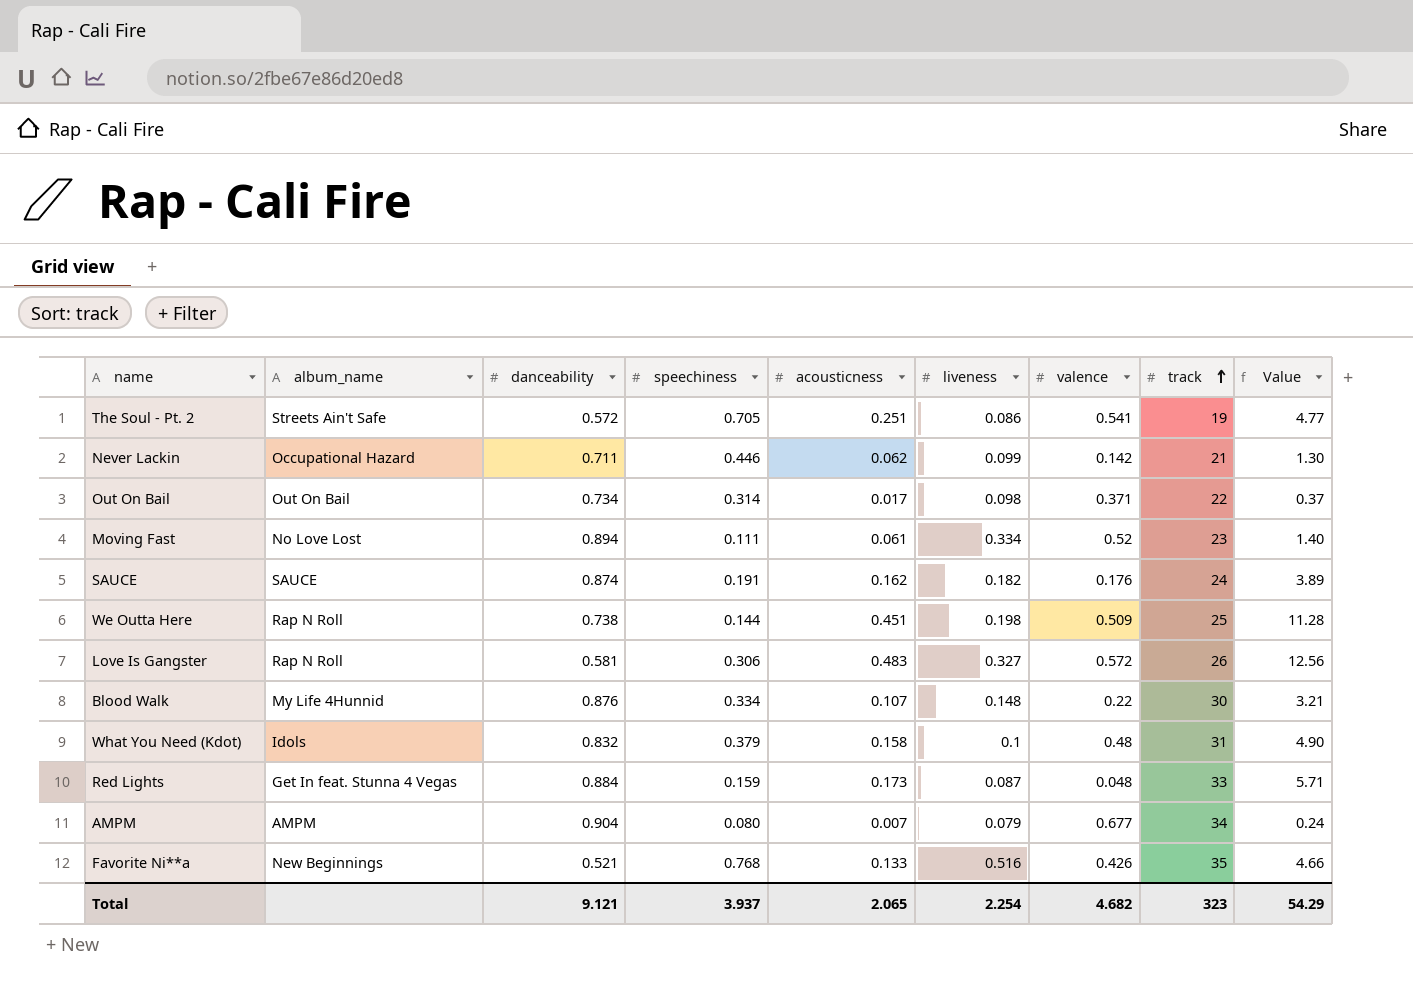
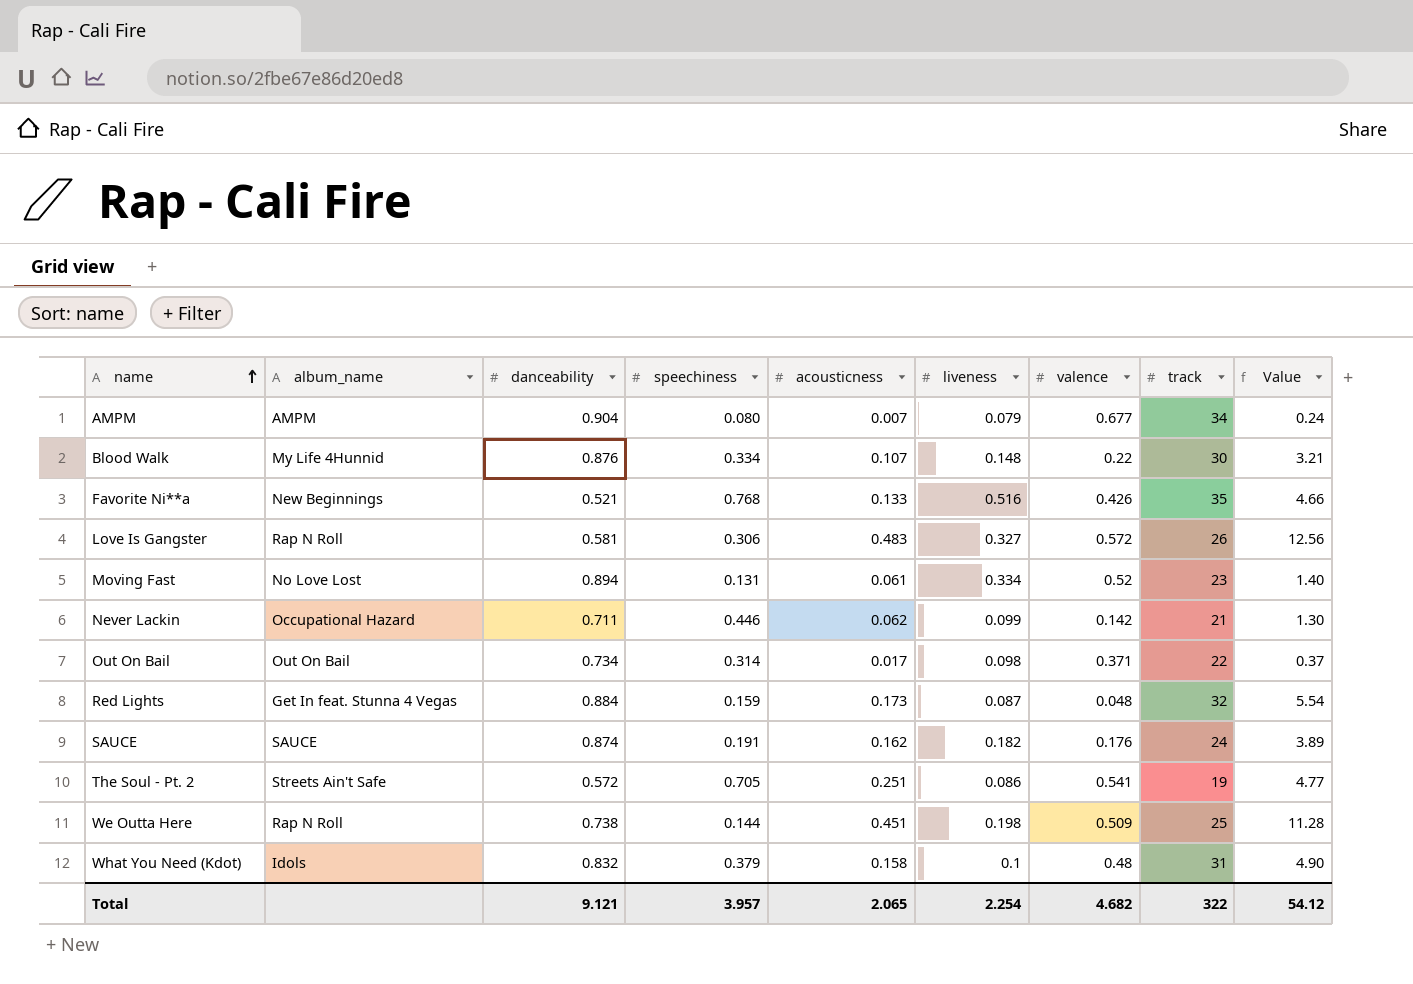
row order: track ascending -> name ascending
Moving Fast | speechiness: 0.111 -> 0.131
Red Lights | track: 33 -> 32
Red Lights | Value: 5.71 -> 5.54
Total | speechiness: 3.937 -> 3.957
Total | track: 323 -> 322
Total | Value: 54.29 -> 54.12

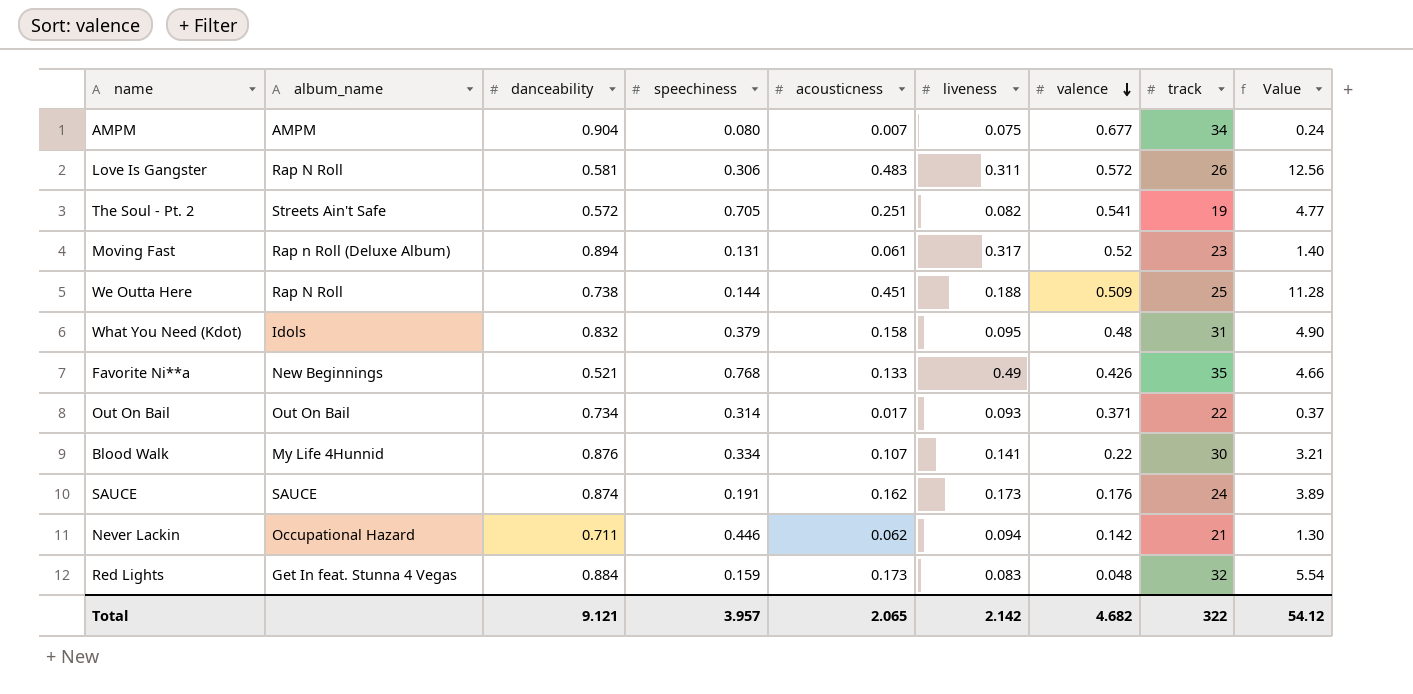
row order: name ascending -> valence descending
AMPM | liveness: 0.079 -> 0.075
Love Is Gangster | liveness: 0.327 -> 0.311
The Soul - Pt. 2 | liveness: 0.086 -> 0.082
Moving Fast | album_name: No Love Lost -> Rap n Roll (Deluxe Album)
Moving Fast | liveness: 0.334 -> 0.317
We Outta Here | liveness: 0.198 -> 0.188
What You Need (Kdot) | liveness: 0.1 -> 0.095
Favorite Ni**a | liveness: 0.516 -> 0.49
Out On Bail | liveness: 0.098 -> 0.093
Blood Walk | liveness: 0.148 -> 0.141
SAUCE | liveness: 0.182 -> 0.173
Never Lackin | liveness: 0.099 -> 0.094
Red Lights | liveness: 0.087 -> 0.083
Total | liveness: 2.254 -> 2.142

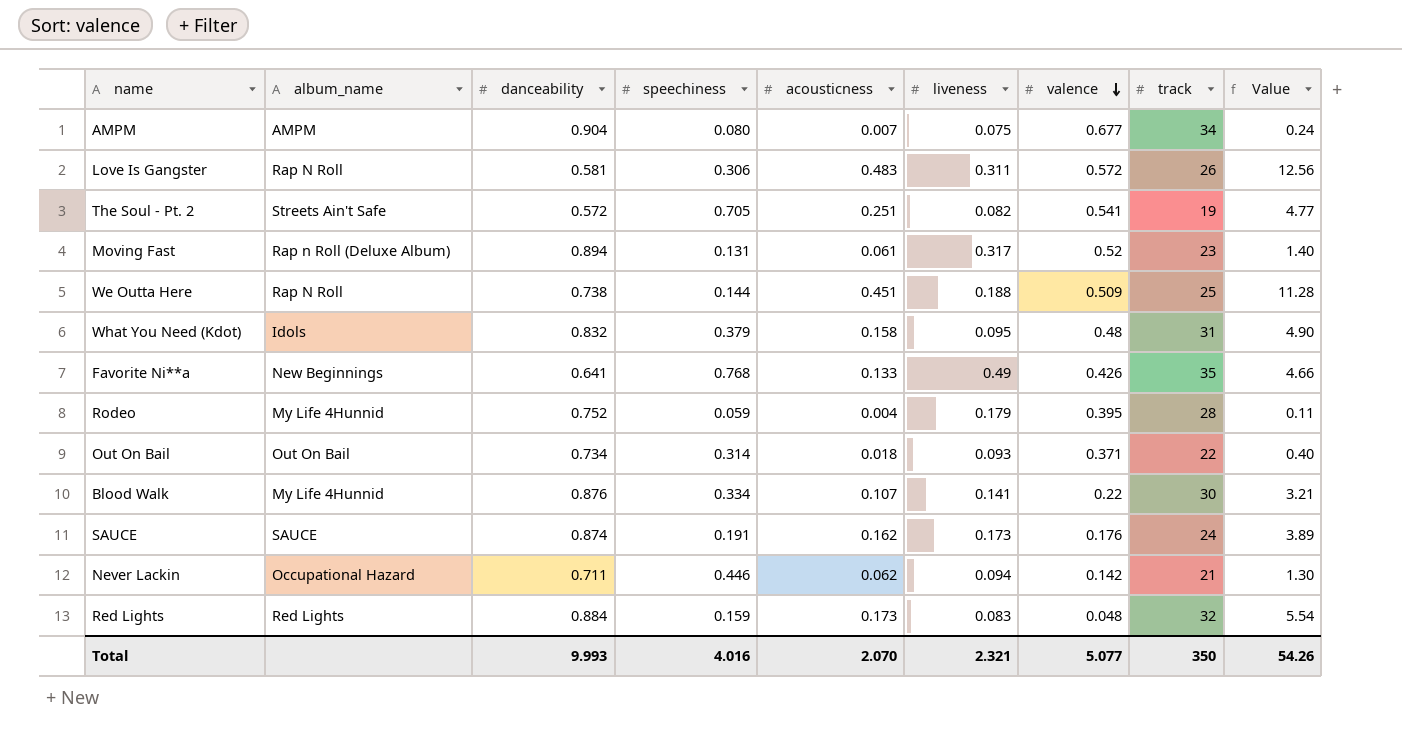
Favorite Ni**a | danceability: 0.521 -> 0.641
row Rodeo: none -> My Life 4Hunnid | 0.752 | 0.059 | 0.004 | 0.179 | 0.395 | 28 | 0.11
Out On Bail | acousticness: 0.017 -> 0.018
Out On Bail | Value: 0.37 -> 0.40
Red Lights | album_name: Get In feat. Stunna 4 Vegas -> Red Lights
Total | danceability: 9.121 -> 9.993
Total | speechiness: 3.957 -> 4.016
Total | acousticness: 2.065 -> 2.070
Total | liveness: 2.142 -> 2.321
Total | valence: 4.682 -> 5.077
Total | track: 322 -> 350
Total | Value: 54.12 -> 54.26

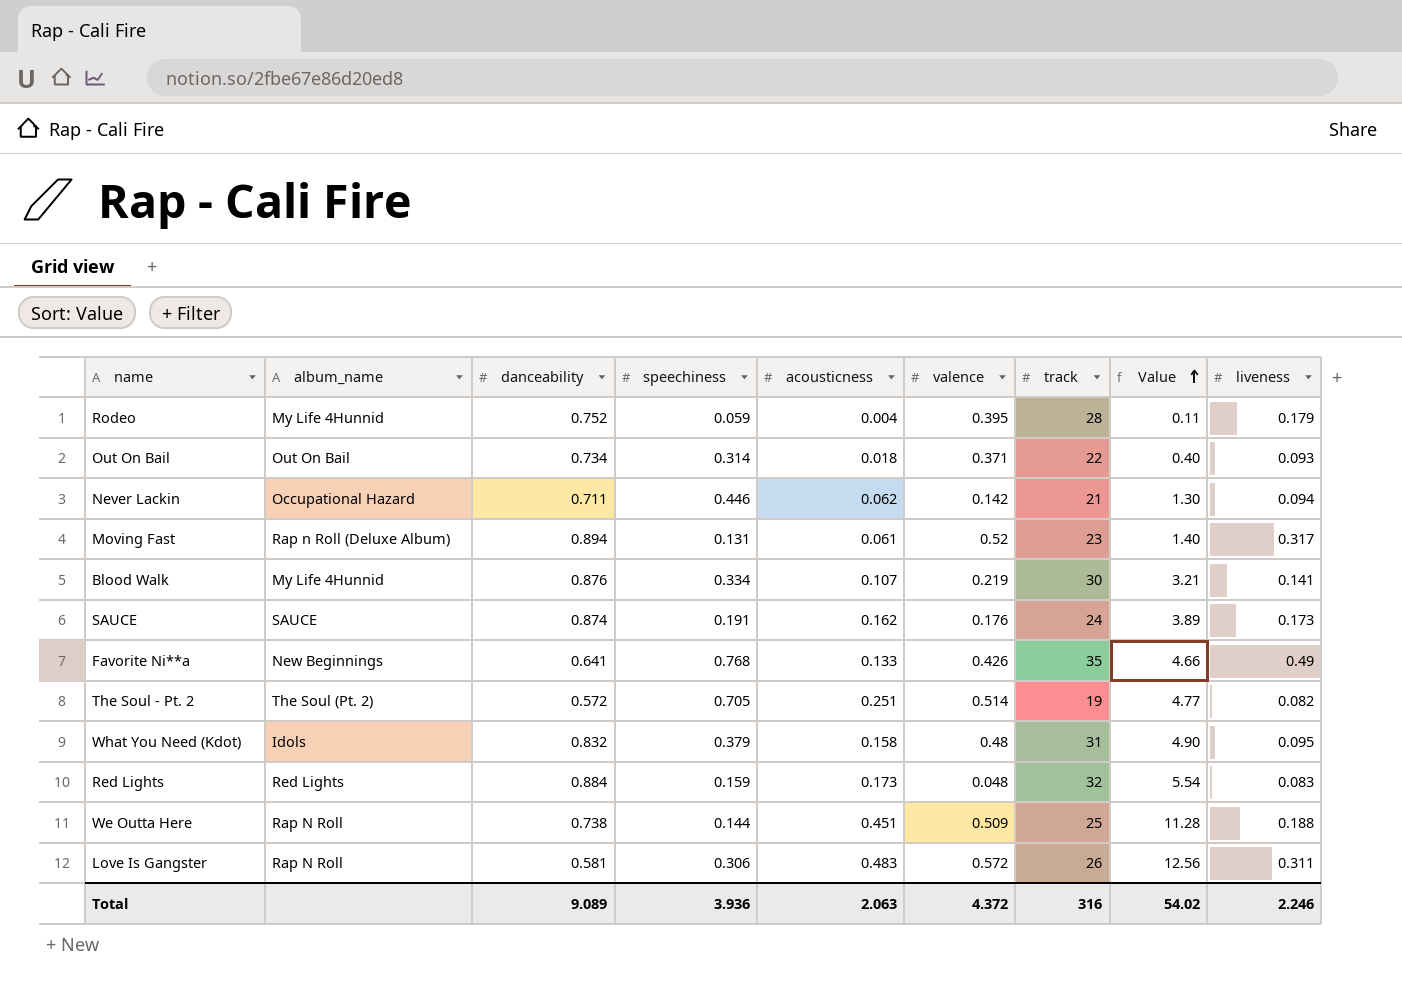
row order: valence descending -> Value ascending
column liveness | position: 6 -> 9
row AMPM: AMPM | 0.904 | 0.080 | 0.007 | 0.075 | 0.677 | 34 | 0.24 -> none
Blood Walk | valence: 0.22 -> 0.219
The Soul - Pt. 2 | album_name: Streets Ain't Safe -> The Soul (Pt. 2)
The Soul - Pt. 2 | valence: 0.541 -> 0.514
Total | danceability: 9.993 -> 9.089
Total | speechiness: 4.016 -> 3.936
Total | acousticness: 2.070 -> 2.063
Total | valence: 5.077 -> 4.372
Total | track: 350 -> 316
Total | Value: 54.26 -> 54.02
Total | liveness: 2.321 -> 2.246

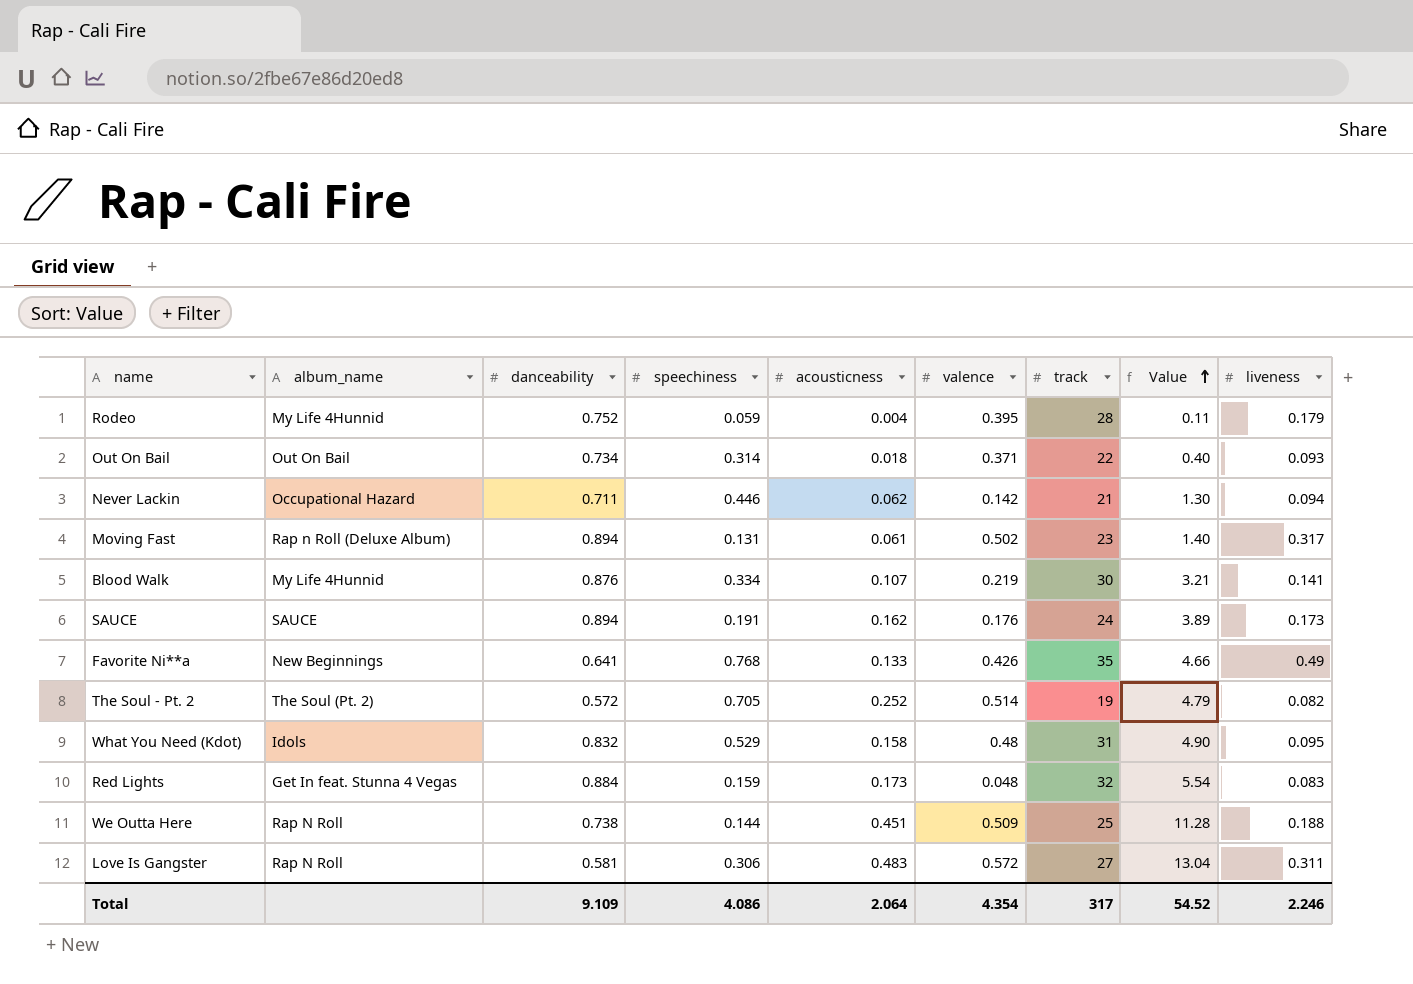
Moving Fast | valence: 0.52 -> 0.502
SAUCE | danceability: 0.874 -> 0.894
The Soul - Pt. 2 | acousticness: 0.251 -> 0.252
The Soul - Pt. 2 | Value: 4.77 -> 4.79
What You Need (Kdot) | speechiness: 0.379 -> 0.529
Red Lights | album_name: Red Lights -> Get In feat. Stunna 4 Vegas
Love Is Gangster | track: 26 -> 27
Love Is Gangster | Value: 12.56 -> 13.04
Total | danceability: 9.089 -> 9.109
Total | speechiness: 3.936 -> 4.086
Total | acousticness: 2.063 -> 2.064
Total | valence: 4.372 -> 4.354
Total | track: 316 -> 317
Total | Value: 54.02 -> 54.52

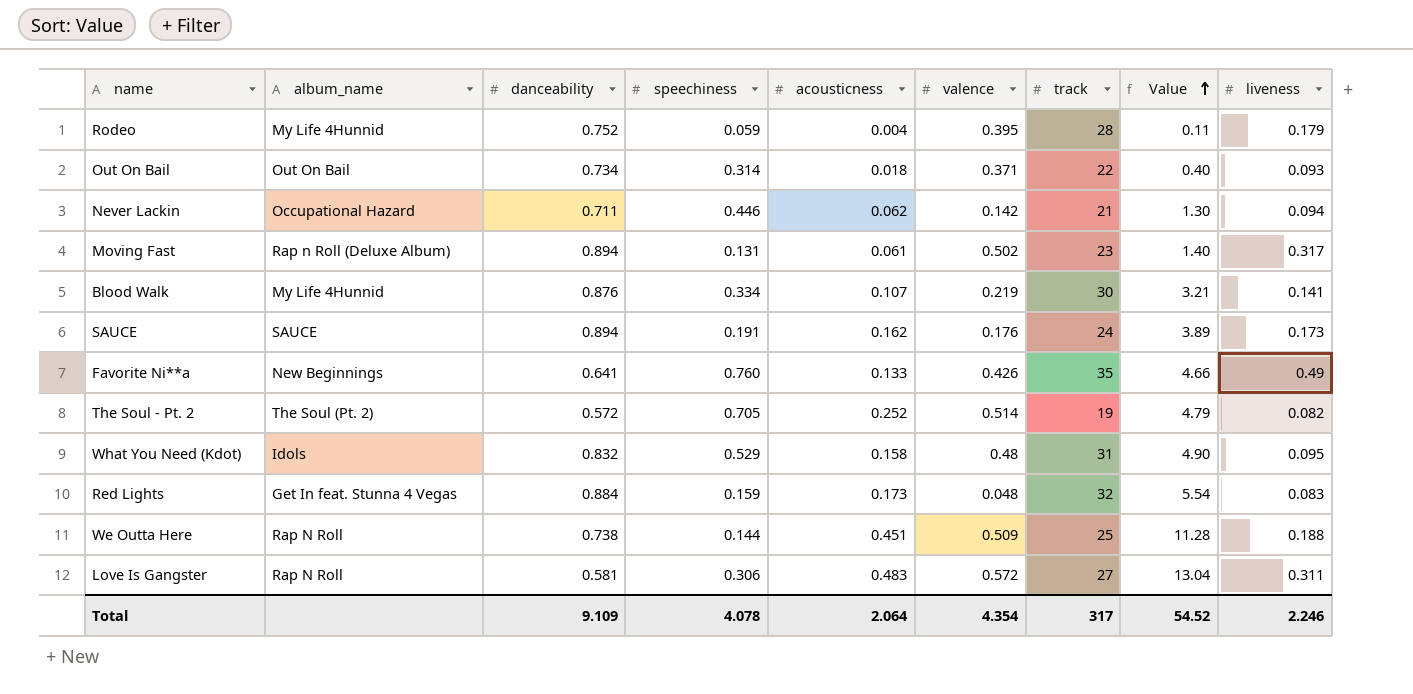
Favorite Ni**a | speechiness: 0.768 -> 0.760
Total | speechiness: 4.086 -> 4.078

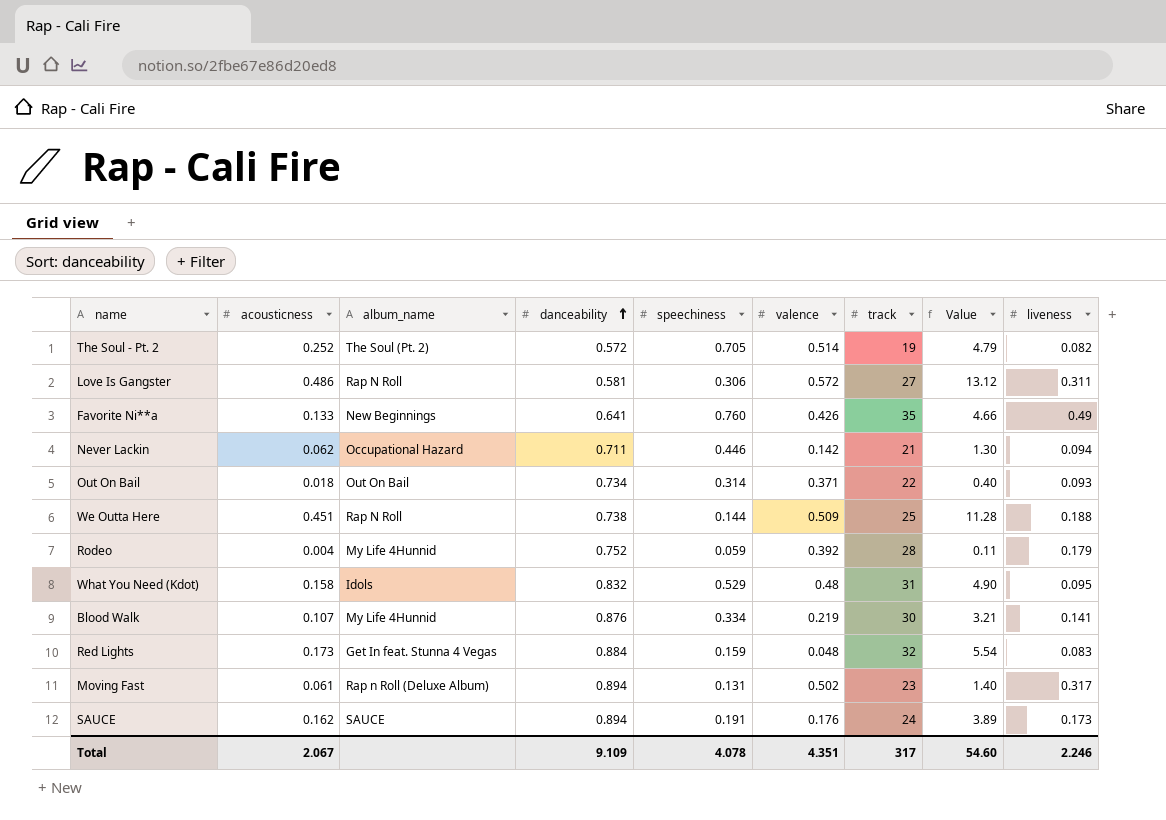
row order: Value ascending -> danceability ascending
column acousticness | position: 5 -> 2
Love Is Gangster | acousticness: 0.483 -> 0.486
Love Is Gangster | Value: 13.04 -> 13.12
Rodeo | valence: 0.395 -> 0.392
Total | acousticness: 2.064 -> 2.067
Total | valence: 4.354 -> 4.351
Total | Value: 54.52 -> 54.60

